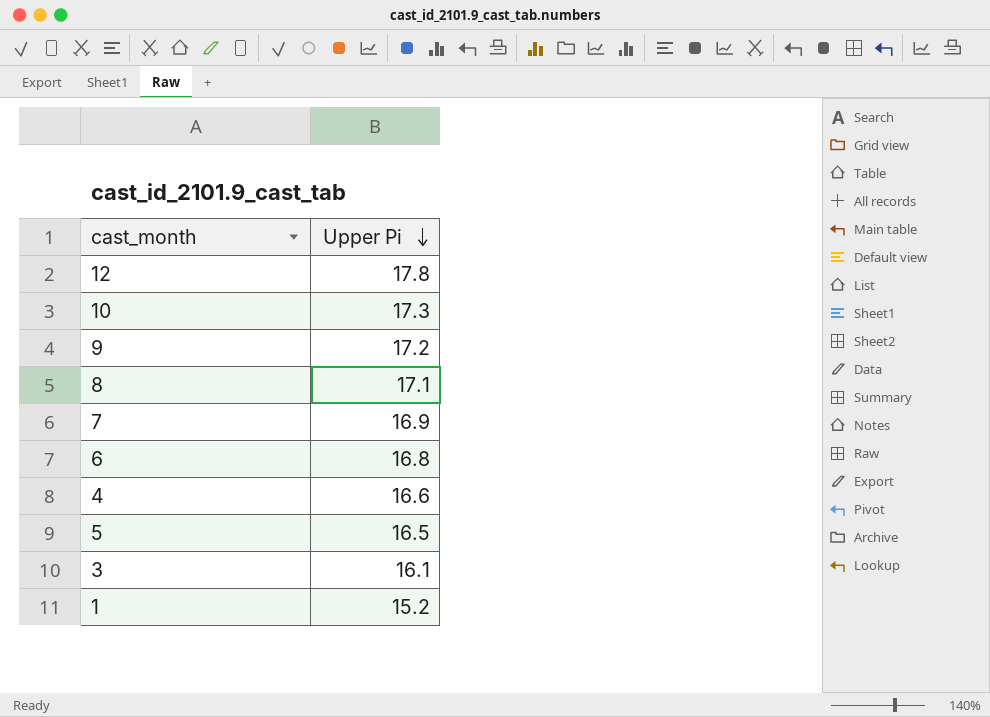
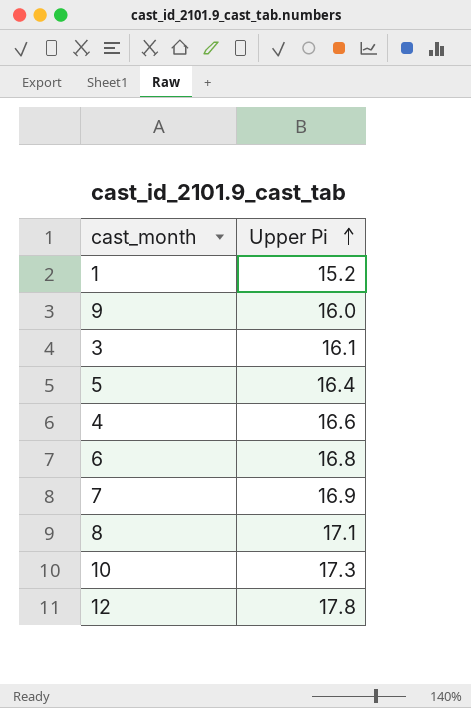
row order: Upper Pi descending -> Upper Pi ascending
9 | Upper Pi: 17.2 -> 16.0
5 | Upper Pi: 16.5 -> 16.4

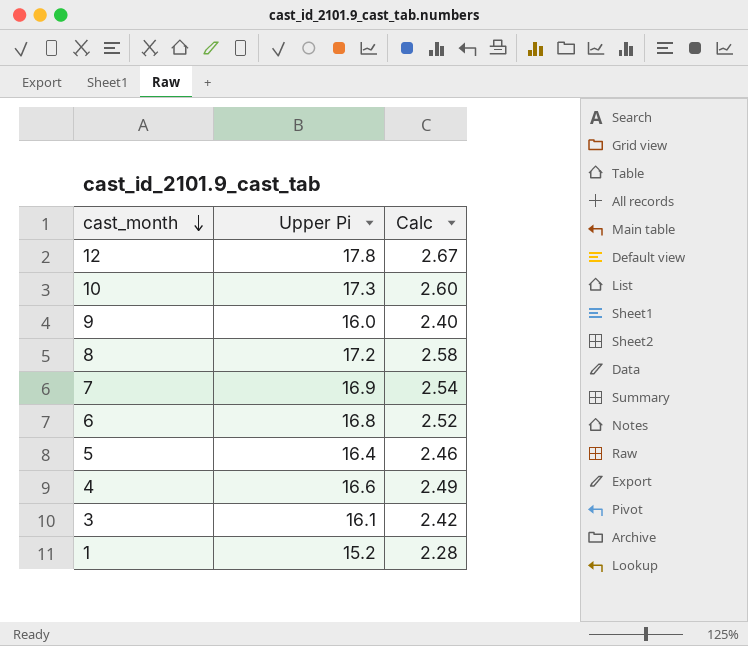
row order: Upper Pi ascending -> cast_month descending
column Calc | formula: none -> [Upper Pi] * 0.15
8 | Upper Pi: 17.1 -> 17.2

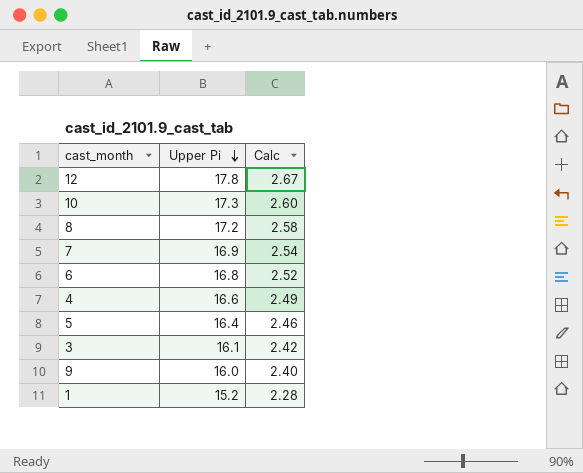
row order: cast_month descending -> Upper Pi descending

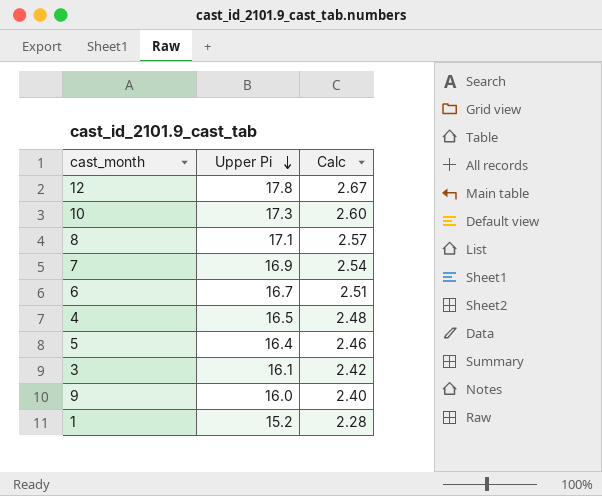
8 | Upper Pi: 17.2 -> 17.1
8 | Calc: 2.58 -> 2.57
6 | Upper Pi: 16.8 -> 16.7
6 | Calc: 2.52 -> 2.51
4 | Upper Pi: 16.6 -> 16.5
4 | Calc: 2.49 -> 2.48

